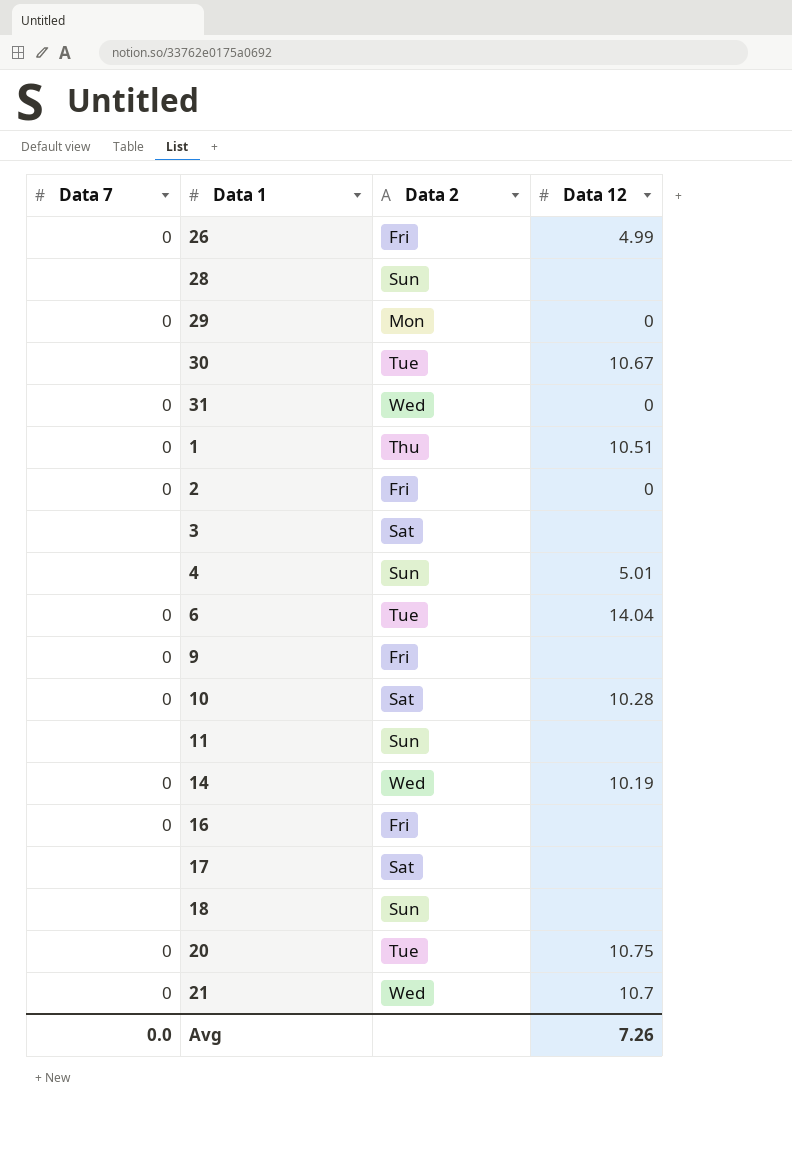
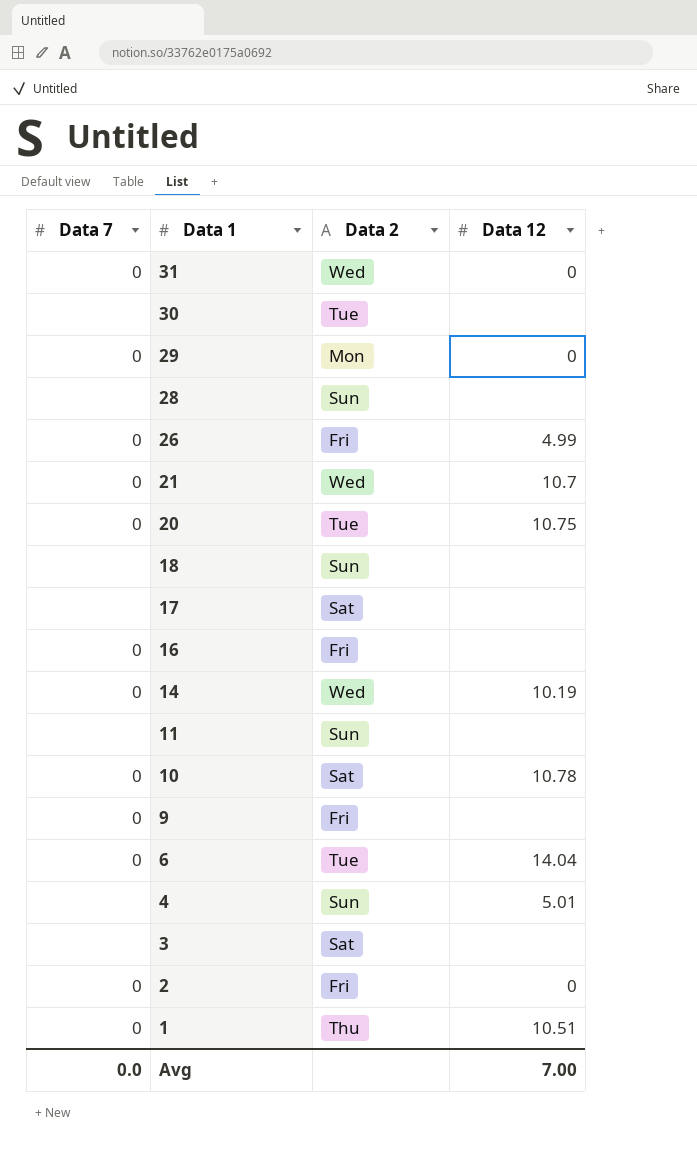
row order: none -> Data 1 descending
30 | Data 12: 10.67 -> none
10 | Data 12: 10.28 -> 10.78
Avg | Data 12: 7.26 -> 7.00

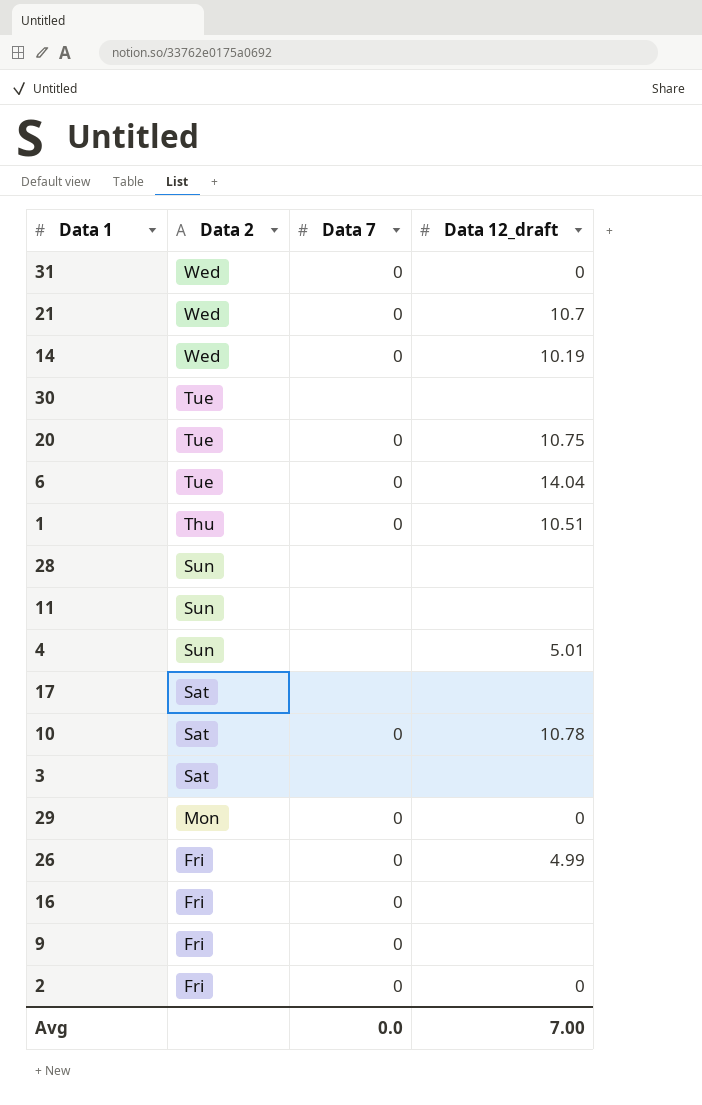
row order: Data 1 descending -> Data 2 descending
column Data 7 | position: 1 -> 3
column name: Data 12 -> Data 12_draft
row 18: none | Sun | none -> none

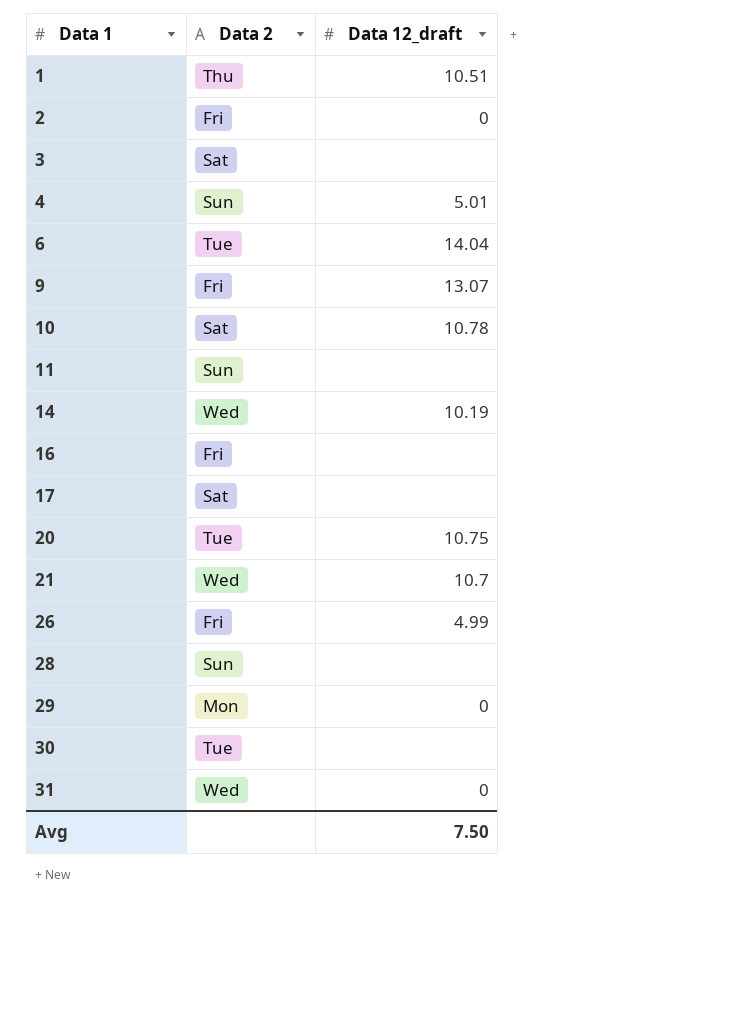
row order: Data 2 descending -> Data 1 ascending
column Data 7 | position: 3 -> none
9 | Data 12_draft: none -> 13.07
Avg | Data 12_draft: 7.00 -> 7.50

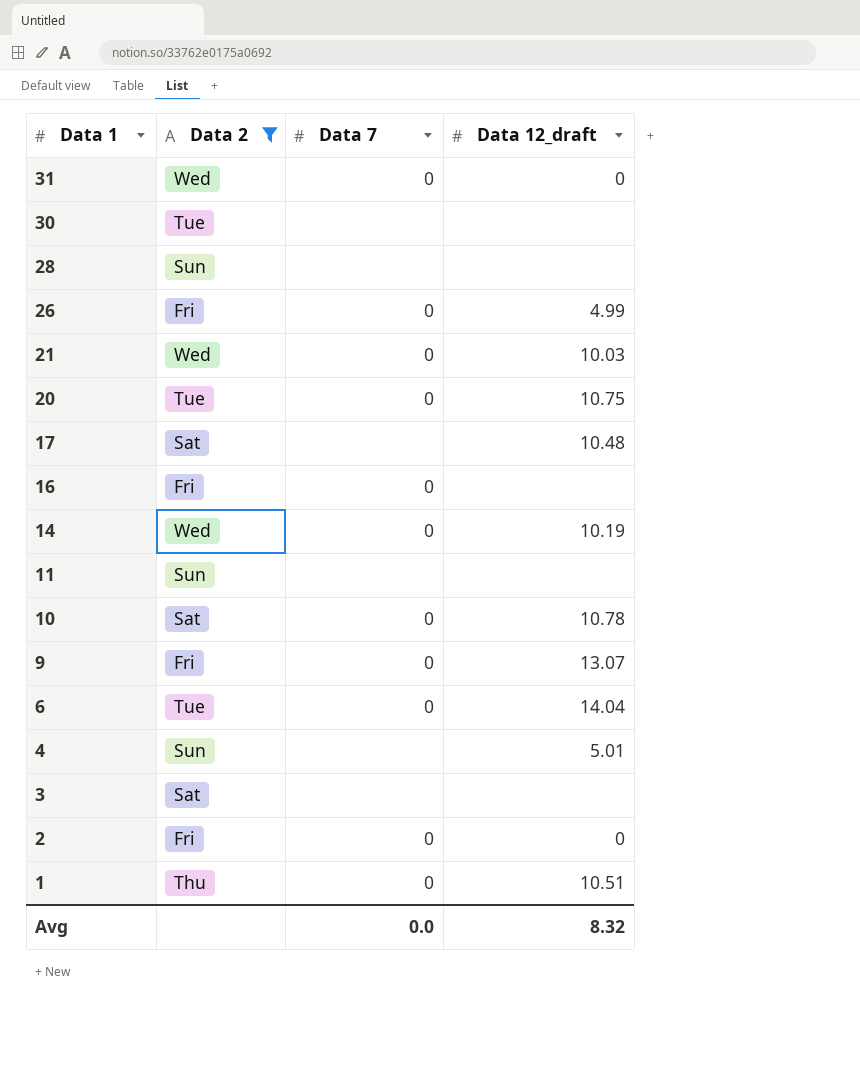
filter: none -> Data 2 != Mon
row order: Data 1 ascending -> Data 1 descending
column Data 7 | position: none -> 3
21 | Data 12_draft: 10.7 -> 10.03
17 | Data 12_draft: none -> 10.48
Avg | Data 12_draft: 7.50 -> 8.32

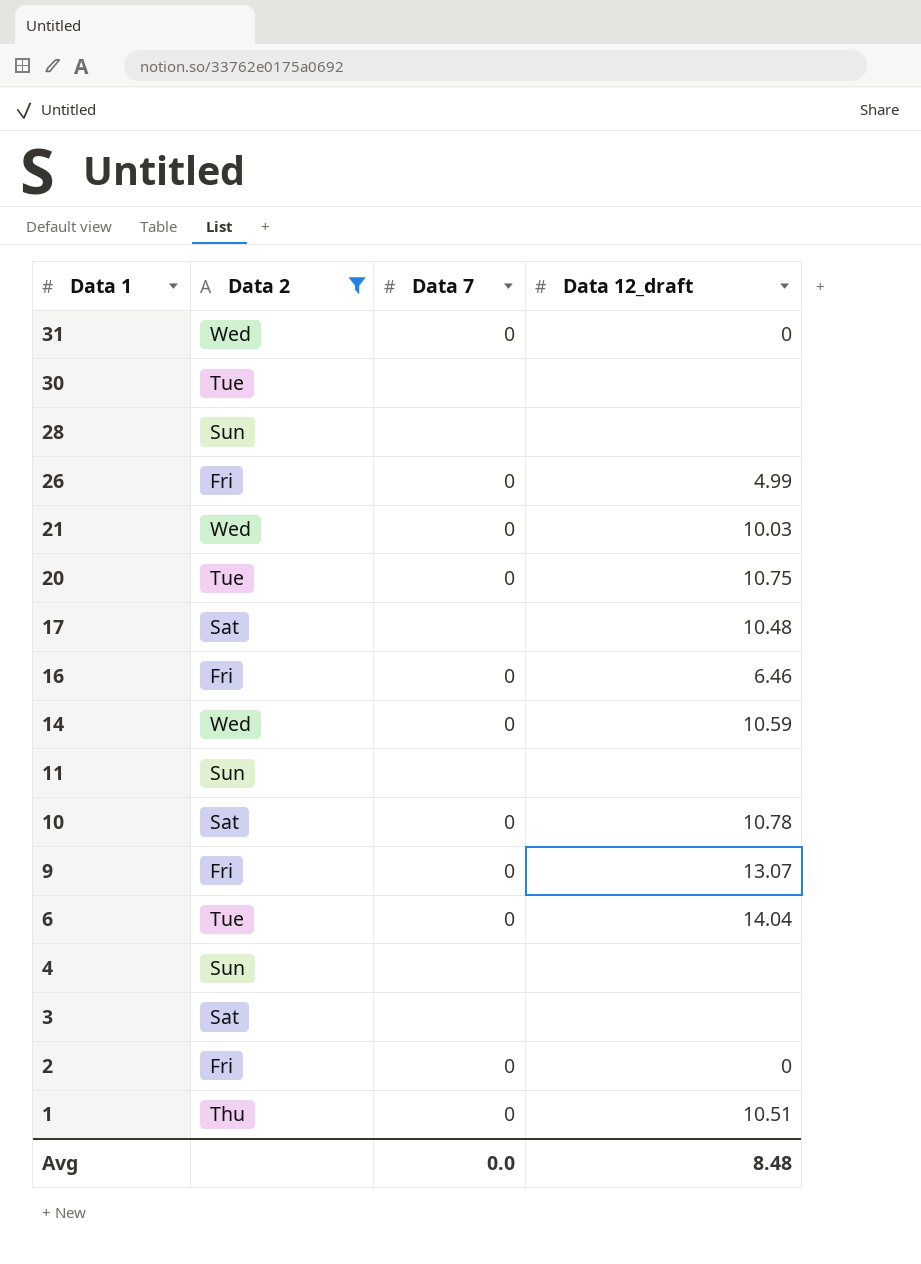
16 | Data 12_draft: none -> 6.46
14 | Data 12_draft: 10.19 -> 10.59
4 | Data 12_draft: 5.01 -> none
Avg | Data 12_draft: 8.32 -> 8.48

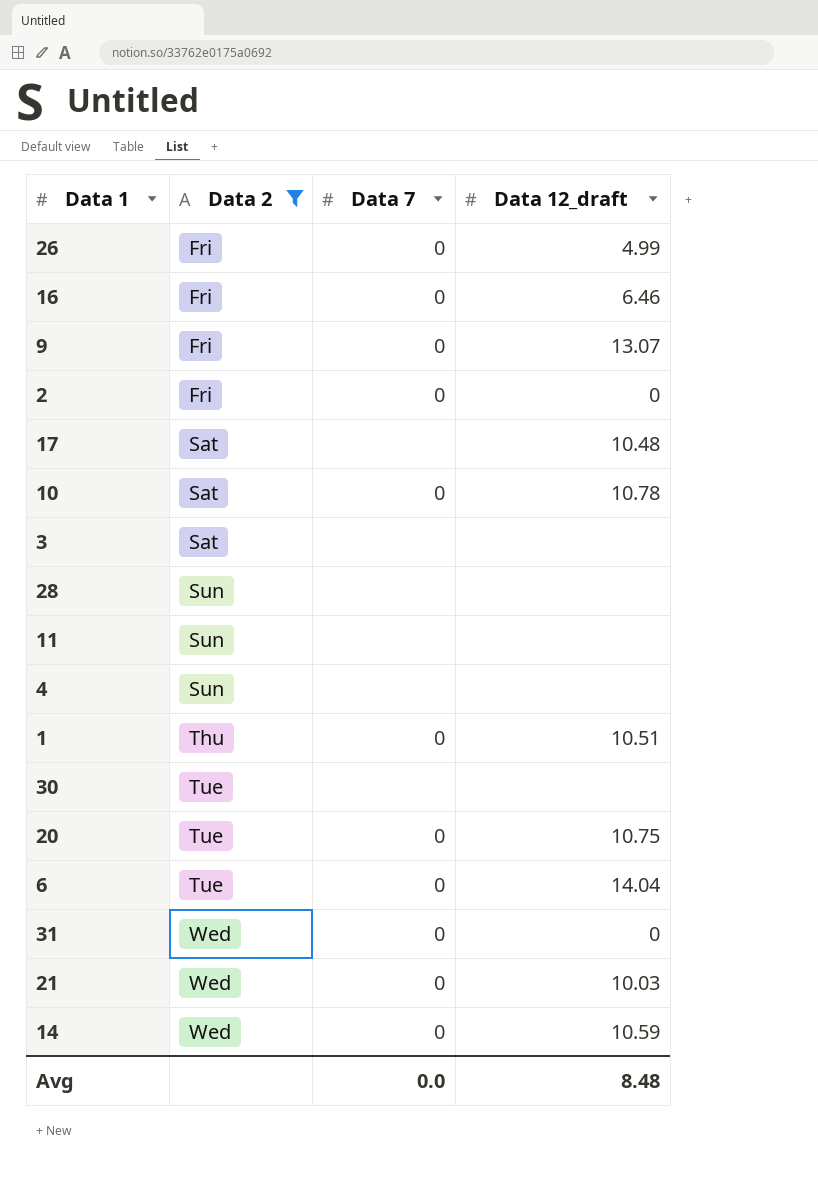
row order: Data 1 descending -> Data 2 ascending

